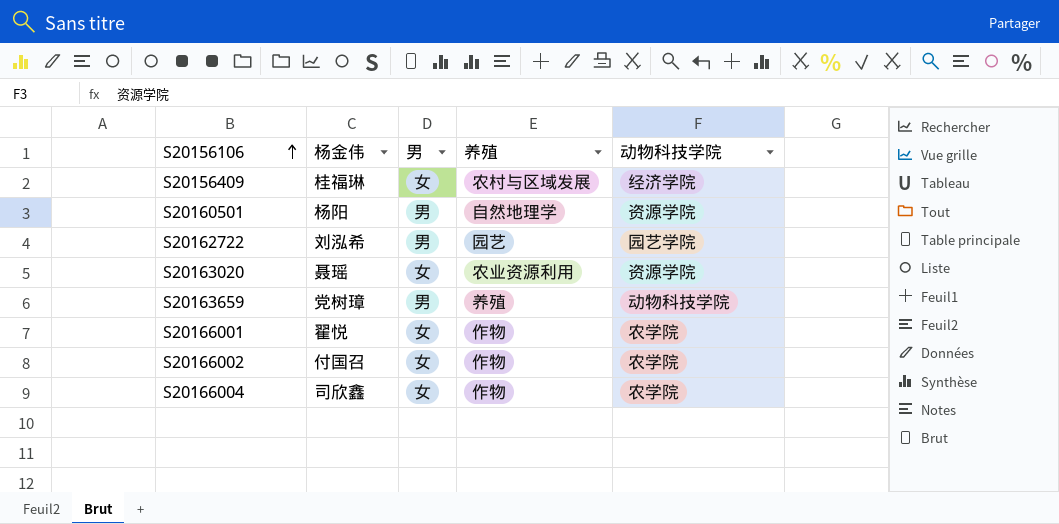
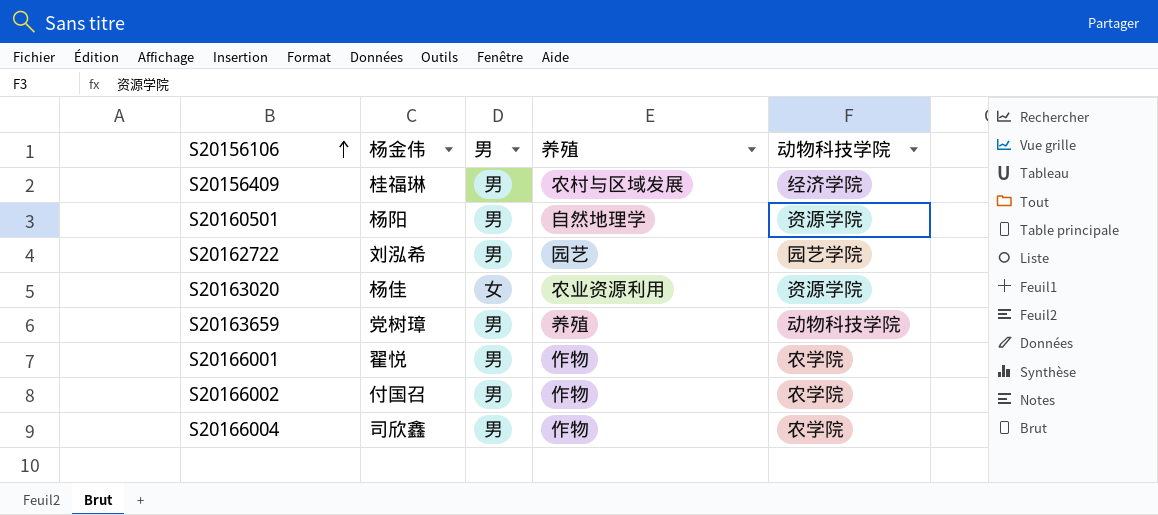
S20156409 | 男: 女 -> 男
S20163020 | 杨金伟: 聂瑶 -> 杨佳
S20166001 | 男: 女 -> 男
S20166002 | 男: 女 -> 男
S20166004 | 男: 女 -> 男

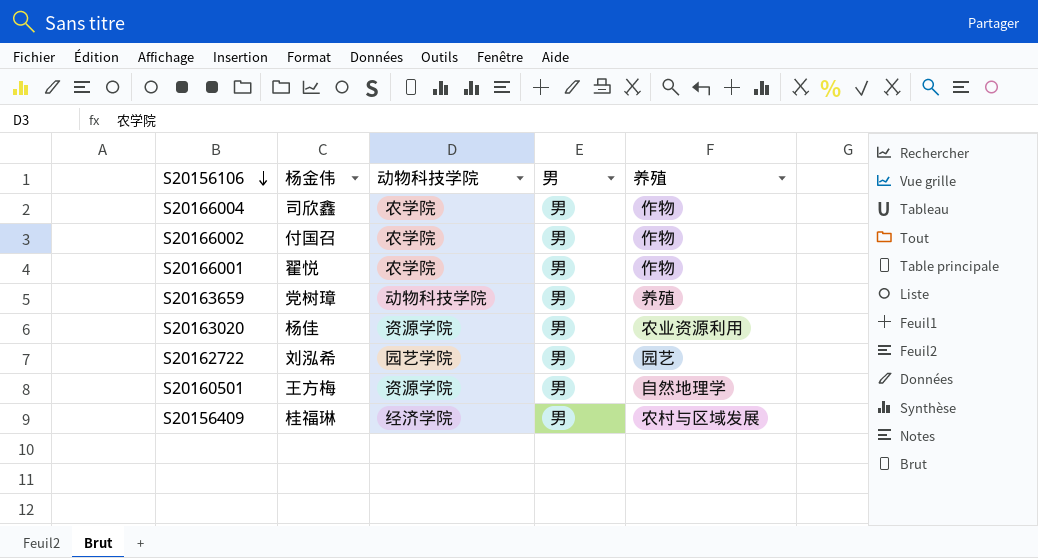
row order: S20156106 ascending -> S20156106 descending
column 动物科技学院 | position: 5 -> 3
S20163020 | 男: 女 -> 男
S20160501 | 杨金伟: 杨阳 -> 王方梅

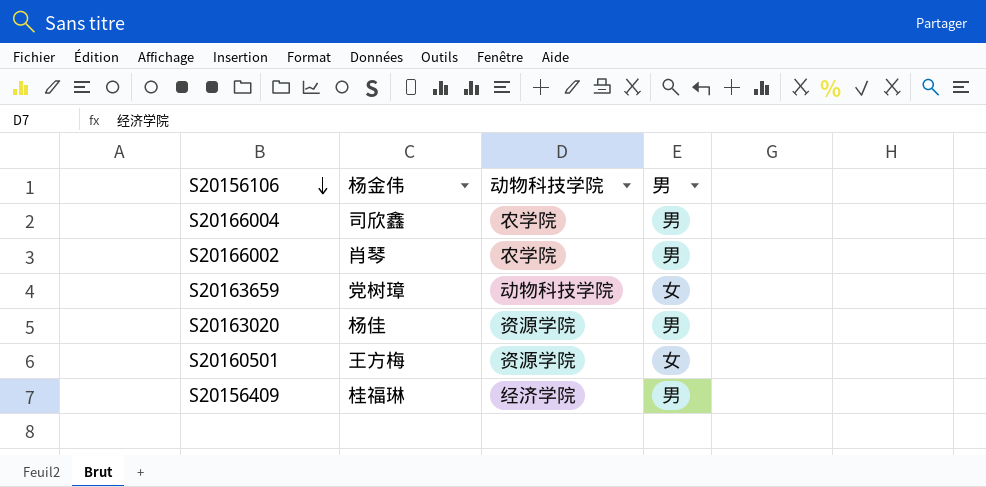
column 养殖 | position: 5 -> none
row S20166001: 翟悦 | 农学院 | 男 | 作物 -> none
row S20162722: 刘泓希 | 园艺学院 | 男 | 园艺 -> none
S20166002 | 杨金伟: 付国召 -> 肖琴
S20163659 | 男: 男 -> 女
S20160501 | 男: 男 -> 女

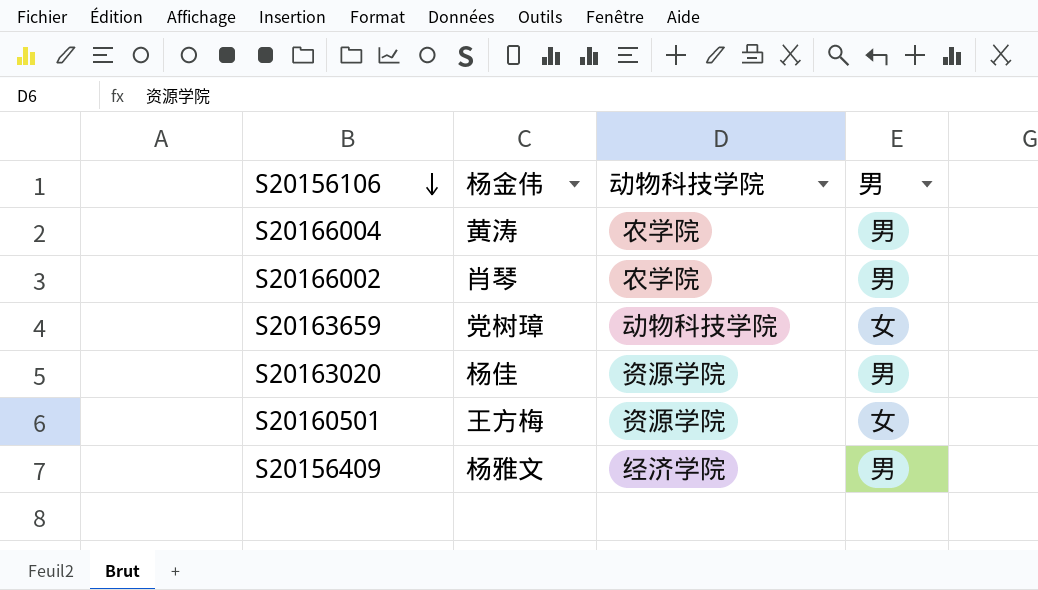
S20166004 | 杨金伟: 司欣鑫 -> 黄涛
S20156409 | 杨金伟: 桂福琳 -> 杨雅文

